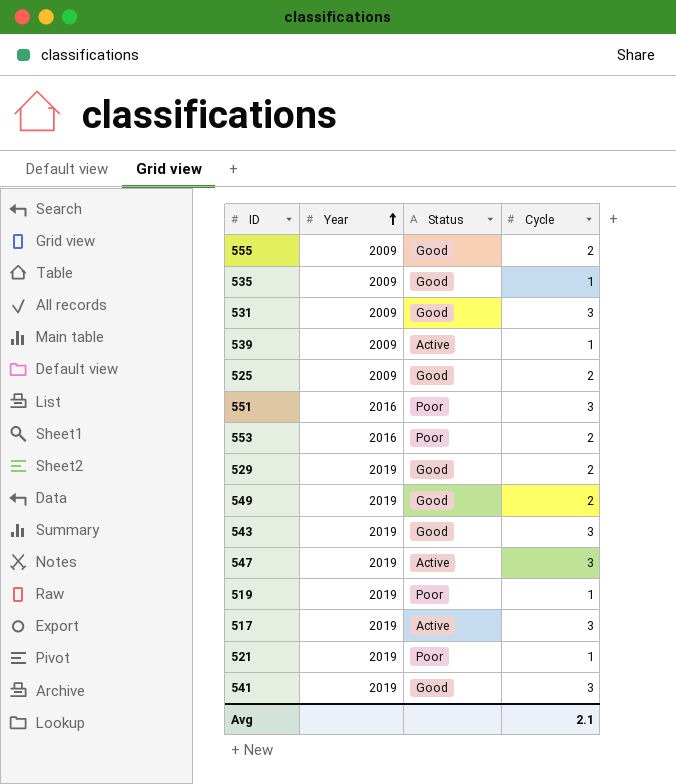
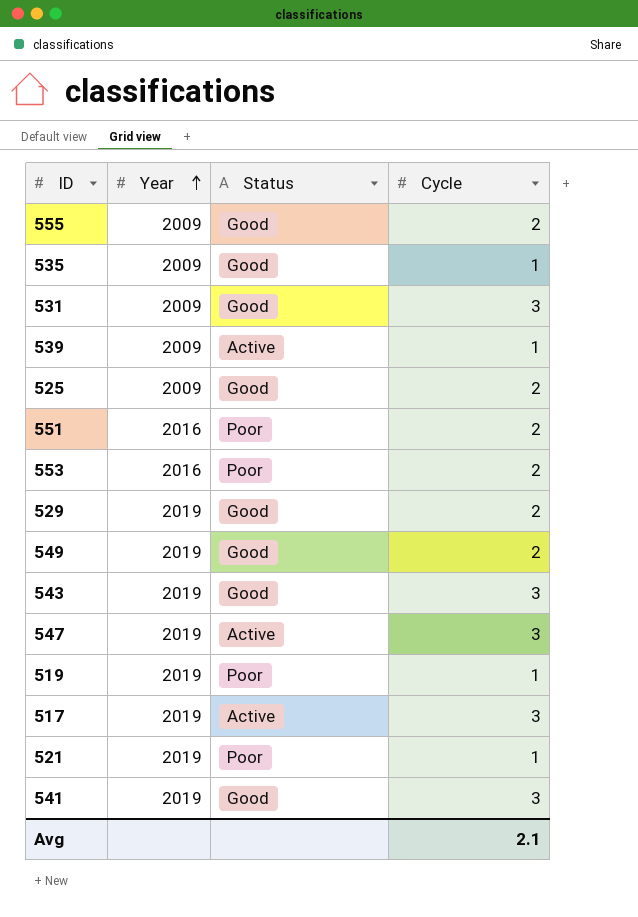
551 | Cycle: 3 -> 2

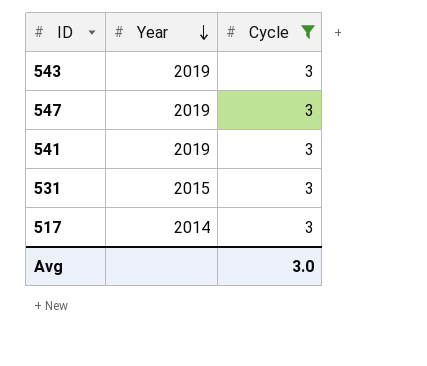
filter: none -> Cycle = 3
row order: Year ascending -> Year descending
column Status | position: 3 -> none
531 | Year: 2009 -> 2015
517 | Year: 2019 -> 2014
Avg | Cycle: 2.1 -> 3.0

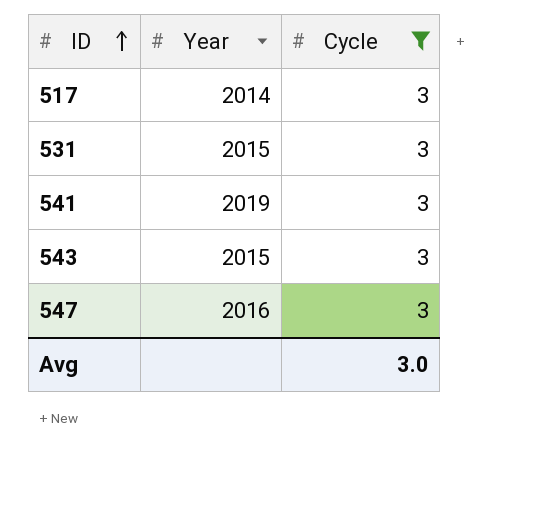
row order: Year descending -> ID ascending
543 | Year: 2019 -> 2015
547 | Year: 2019 -> 2016

